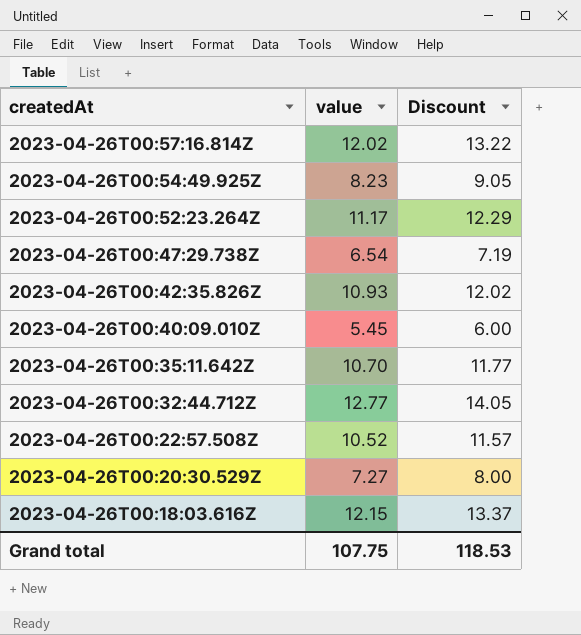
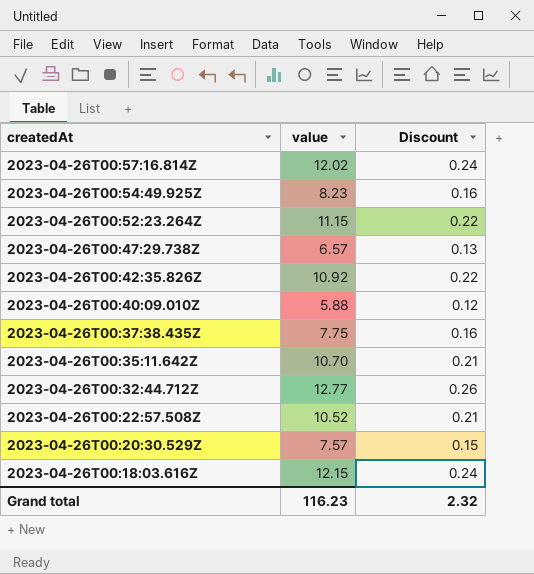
column Discount | formula: [value] * 1.1 -> [value] * 0.02
2023-04-26T00:52:23.264Z | value: 11.17 -> 11.15
2023-04-26T00:47:29.738Z | value: 6.54 -> 6.57
2023-04-26T00:42:35.826Z | value: 10.93 -> 10.92
2023-04-26T00:40:09.010Z | value: 5.45 -> 5.88
row 2023-04-26T00:37:38.435Z: none -> 7.75 | 0.16
2023-04-26T00:20:30.529Z | value: 7.27 -> 7.57
Grand total | value: 107.75 -> 116.23
Grand total | Discount: 118.53 -> 2.32

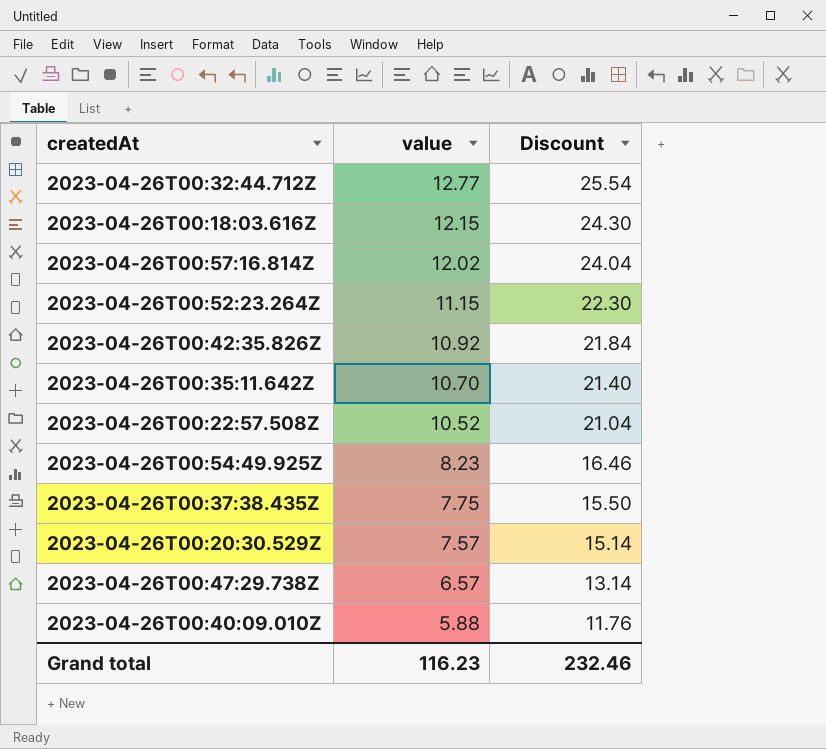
row order: createdAt descending -> value descending
column Discount | formula: [value] * 0.02 -> [value] * 2
Grand total | Discount: 2.32 -> 232.46

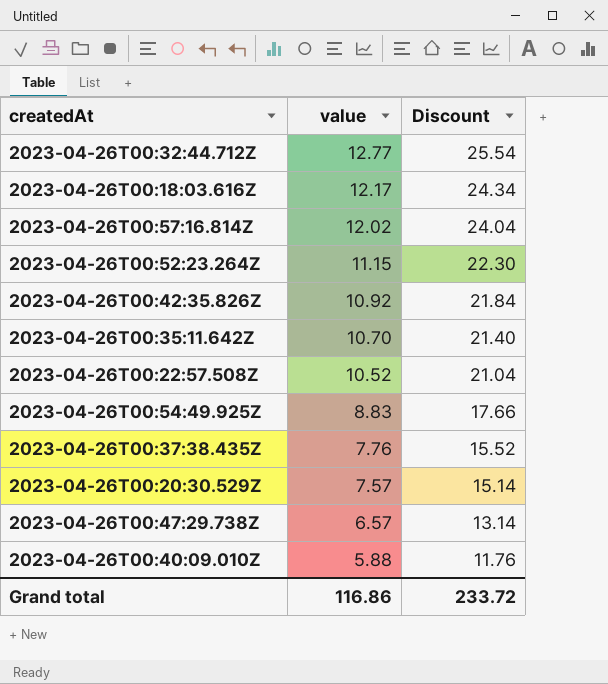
2023-04-26T00:18:03.616Z | value: 12.15 -> 12.17
2023-04-26T00:18:03.616Z | Discount: 24.30 -> 24.34
2023-04-26T00:54:49.925Z | value: 8.23 -> 8.83
2023-04-26T00:54:49.925Z | Discount: 16.46 -> 17.66
2023-04-26T00:37:38.435Z | value: 7.75 -> 7.76
2023-04-26T00:37:38.435Z | Discount: 15.50 -> 15.52
Grand total | value: 116.23 -> 116.86
Grand total | Discount: 232.46 -> 233.72

